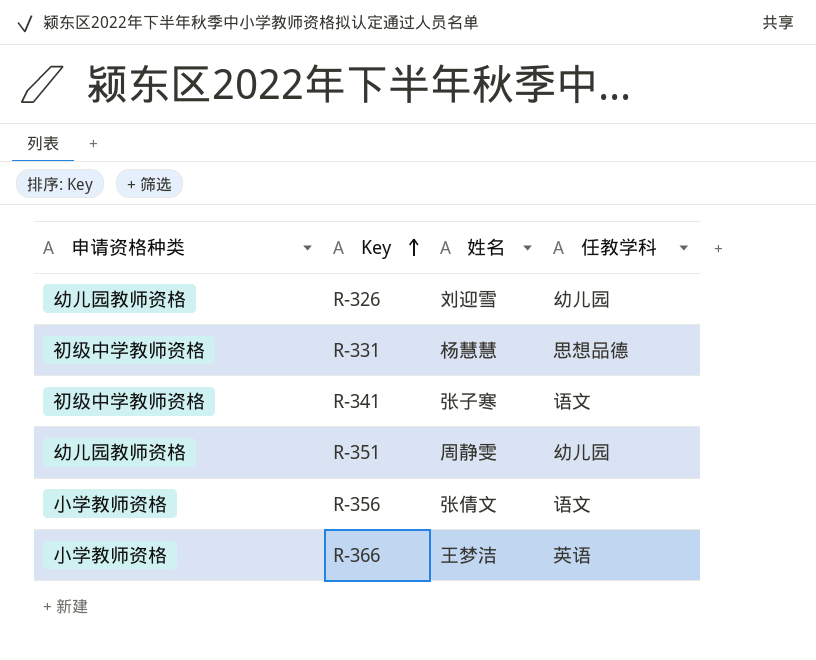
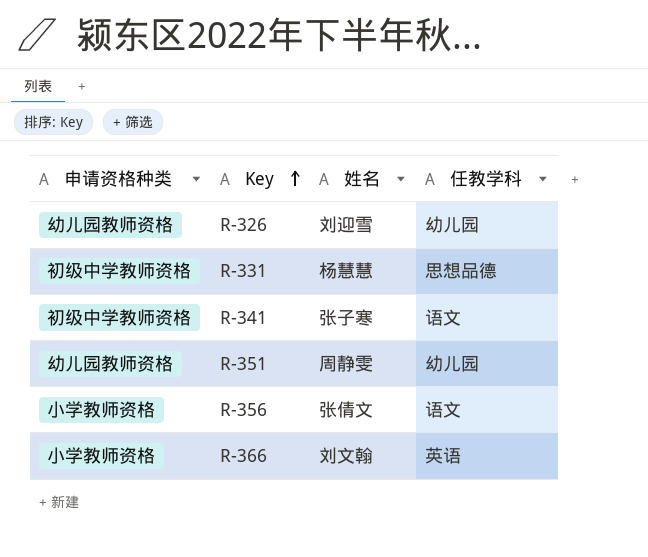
R-366 | 姓名: 王梦洁 -> 刘文翰

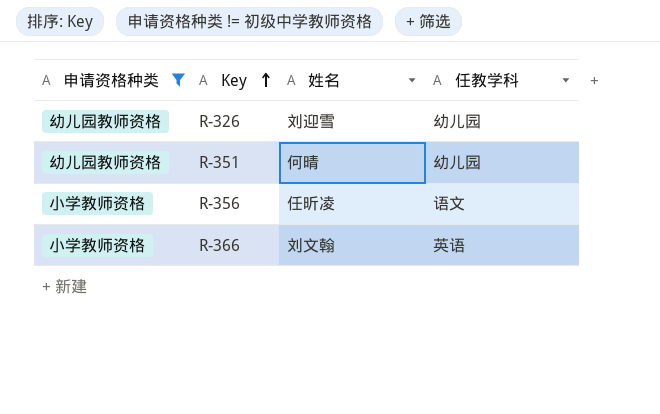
filter: none -> 申请资格种类 != 初级中学教师资格
R-351 | 姓名: 周静雯 -> 何晴
R-356 | 姓名: 张倩文 -> 任昕凌

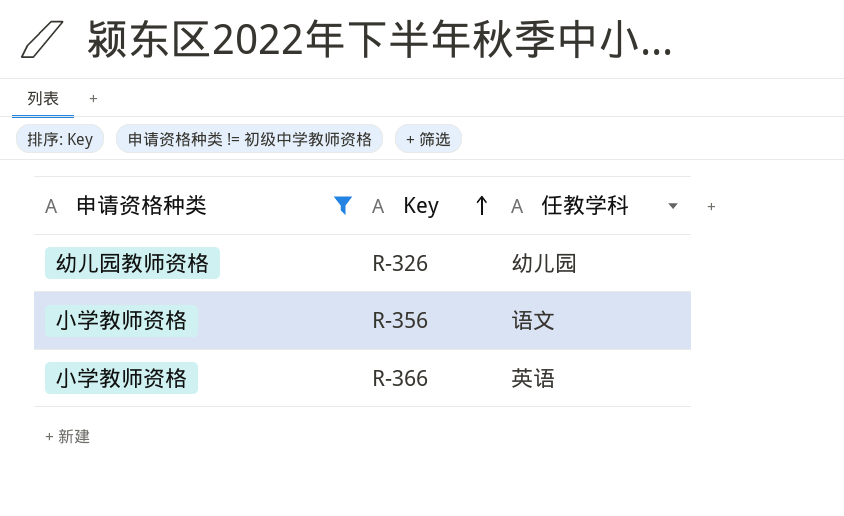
column 姓名 | position: 3 -> none
row R-351: 幼儿园教师资格 | 何晴 | 幼儿园 -> none

